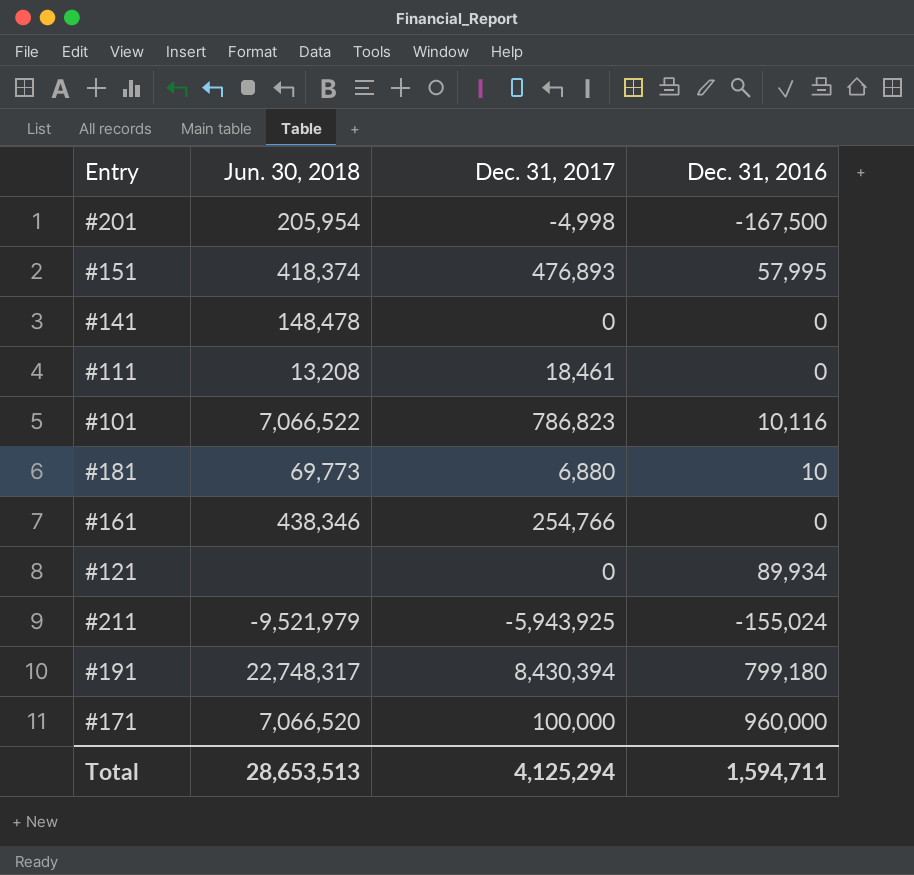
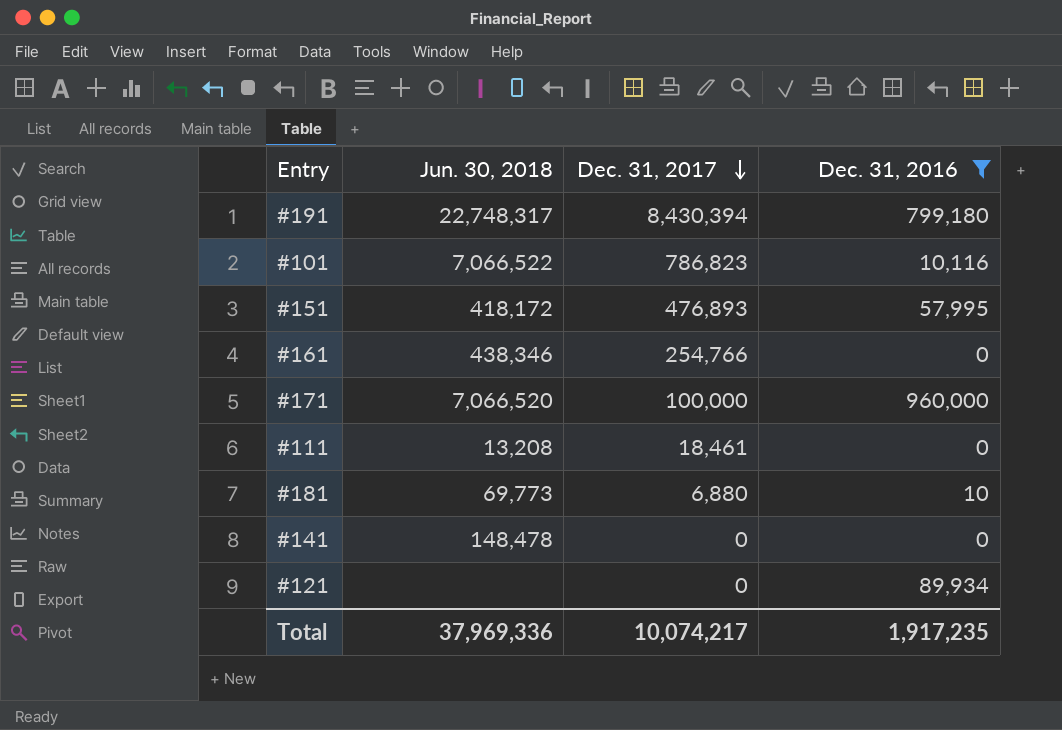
filter: none -> Dec. 31, 2016 >= 0
row order: none -> Dec. 31, 2017 descending
#151 | Jun. 30, 2018: 418,374 -> 418,172
Total | Jun. 30, 2018: 28,653,513 -> 37,969,336
Total | Dec. 31, 2017: 4,125,294 -> 10,074,217
Total | Dec. 31, 2016: 1,594,711 -> 1,917,235

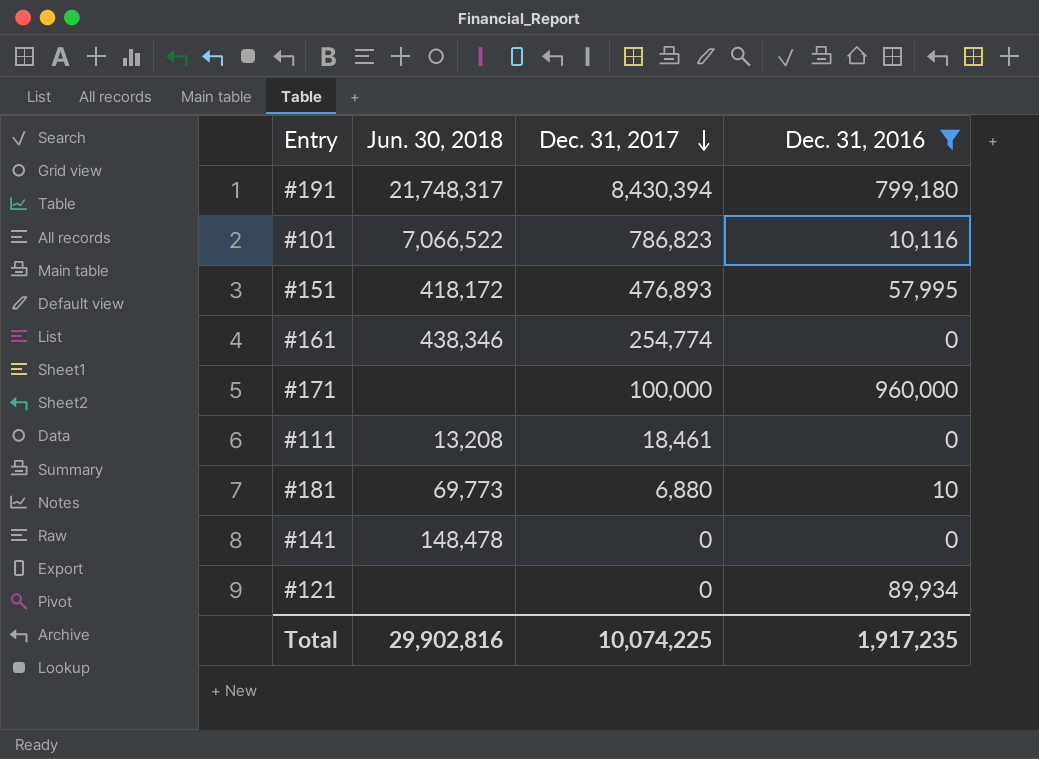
#191 | Jun. 30, 2018: 22,748,317 -> 21,748,317
#161 | Dec. 31, 2017: 254,766 -> 254,774
#171 | Jun. 30, 2018: 7,066,520 -> none
Total | Jun. 30, 2018: 37,969,336 -> 29,902,816
Total | Dec. 31, 2017: 10,074,217 -> 10,074,225

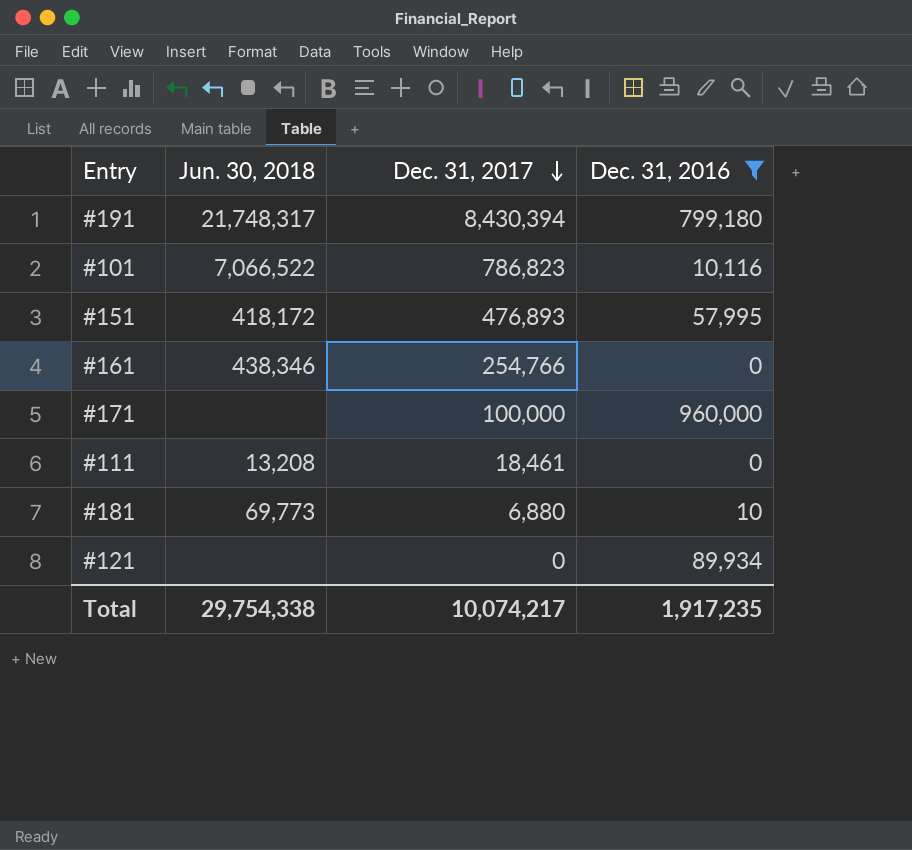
row #141: 148,478 | 0 | 0 -> none
#161 | Dec. 31, 2017: 254,774 -> 254,766
Total | Jun. 30, 2018: 29,902,816 -> 29,754,338
Total | Dec. 31, 2017: 10,074,225 -> 10,074,217

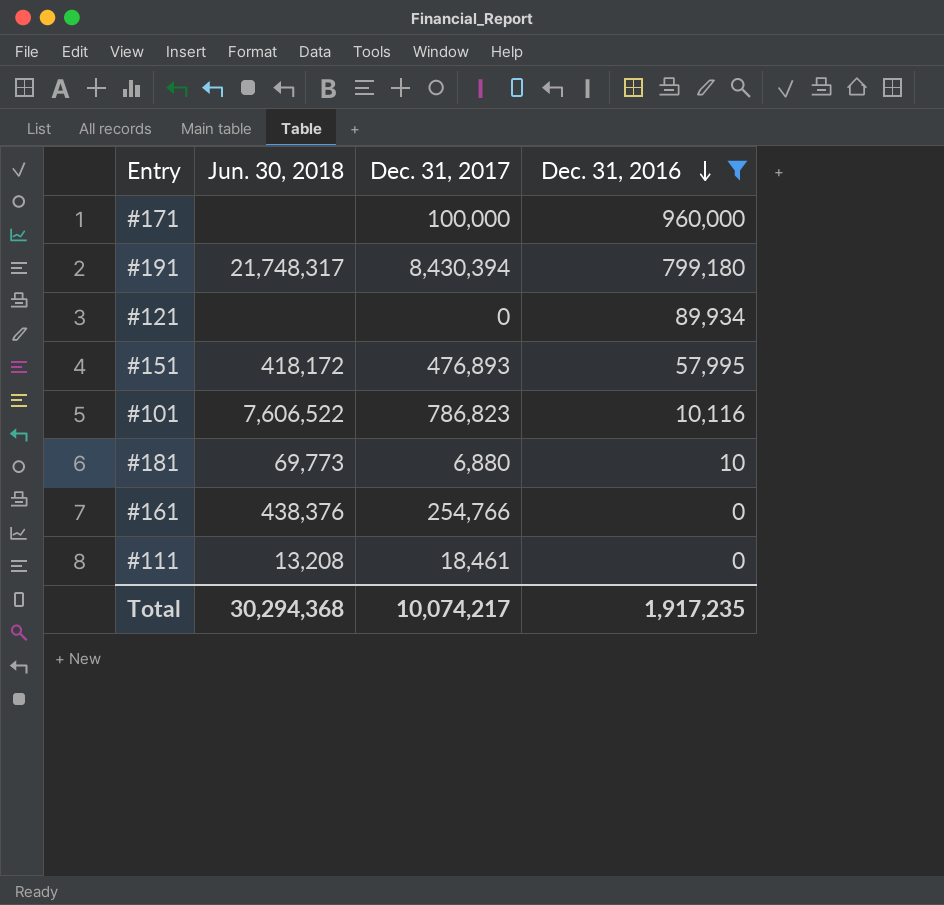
row order: Dec. 31, 2017 descending -> Dec. 31, 2016 descending
#101 | Jun. 30, 2018: 7,066,522 -> 7,606,522
#161 | Jun. 30, 2018: 438,346 -> 438,376
Total | Jun. 30, 2018: 29,754,338 -> 30,294,368

